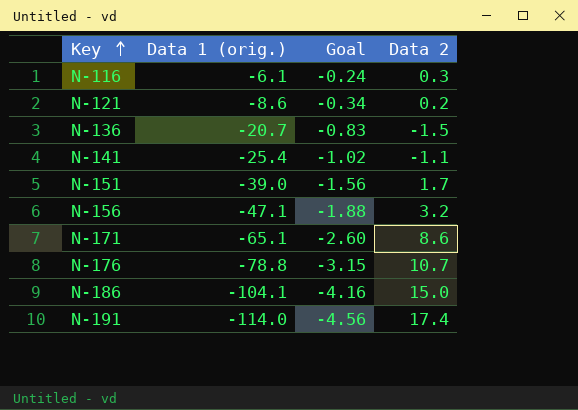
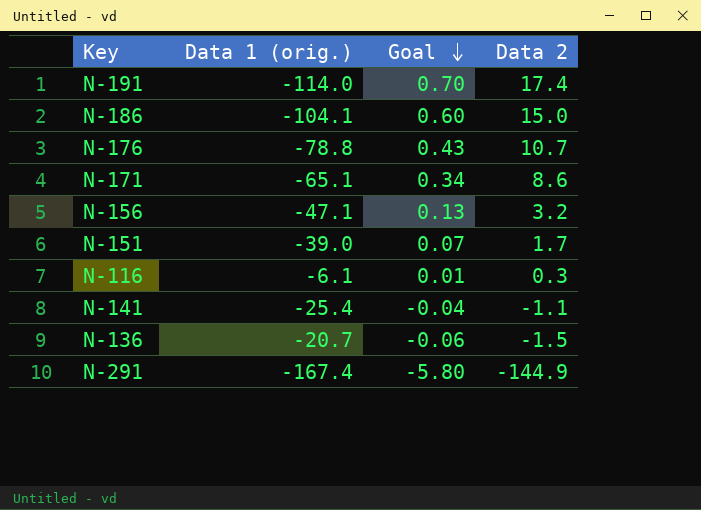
row order: Key ascending -> Goal descending
column Goal | formula: [Data 1 (orig.)] * 0.04 -> [Data 2] * 0.04
row N-121: -8.6 | -0.34 | 0.2 -> none
row N-291: none -> -167.4 | -5.80 | -144.9

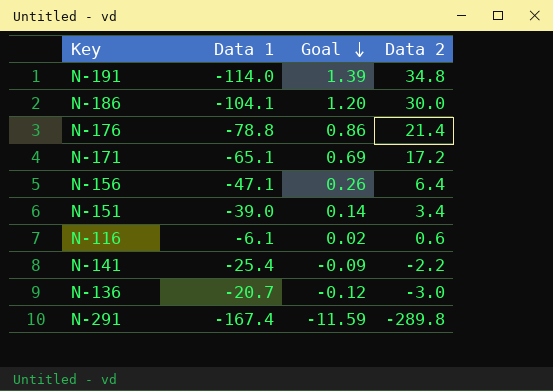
column name: Data 1 (orig.) -> Data 1
N-191 | Goal: 0.70 -> 1.39
N-191 | Data 2: 17.4 -> 34.8
N-186 | Goal: 0.60 -> 1.20
N-186 | Data 2: 15.0 -> 30.0
N-176 | Goal: 0.43 -> 0.86
N-176 | Data 2: 10.7 -> 21.4
N-171 | Goal: 0.34 -> 0.69
N-171 | Data 2: 8.6 -> 17.2
N-156 | Goal: 0.13 -> 0.26
N-156 | Data 2: 3.2 -> 6.4
N-151 | Goal: 0.07 -> 0.14
N-151 | Data 2: 1.7 -> 3.4
N-116 | Goal: 0.01 -> 0.02
N-116 | Data 2: 0.3 -> 0.6
N-141 | Goal: -0.04 -> -0.09
N-141 | Data 2: -1.1 -> -2.2
N-136 | Goal: -0.06 -> -0.12
N-136 | Data 2: -1.5 -> -3.0
N-291 | Goal: -5.80 -> -11.59
N-291 | Data 2: -144.9 -> -289.8

